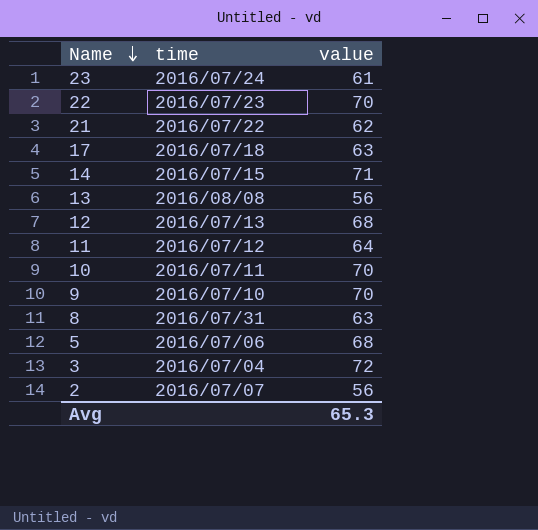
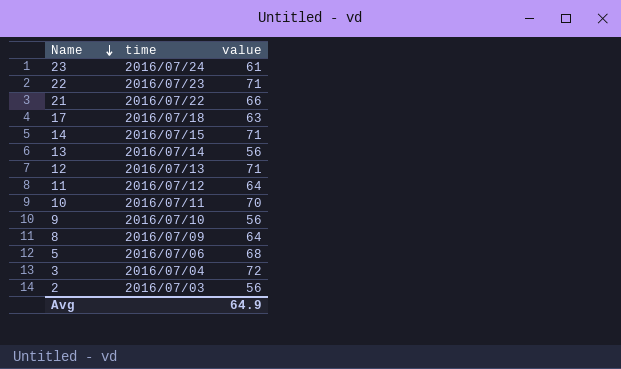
22 | value: 70 -> 71
21 | value: 62 -> 66
13 | time: 2016/08/08 -> 2016/07/14
12 | value: 68 -> 71
9 | value: 70 -> 56
8 | time: 2016/07/31 -> 2016/07/09
8 | value: 63 -> 64
2 | time: 2016/07/07 -> 2016/07/03
Avg | value: 65.3 -> 64.9

